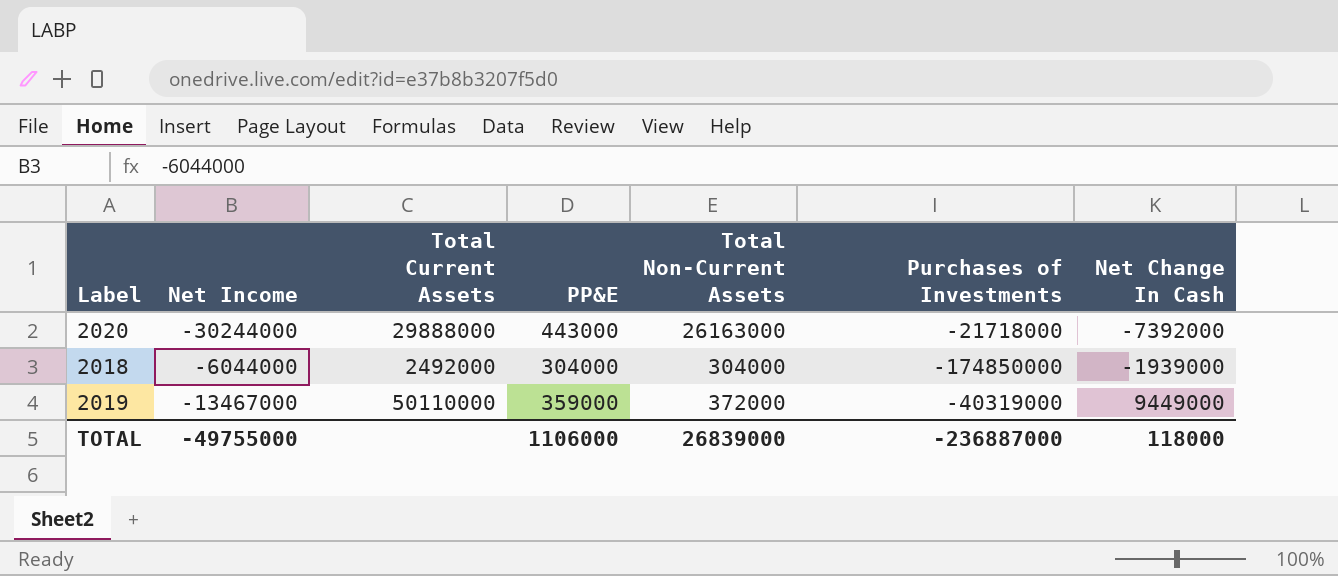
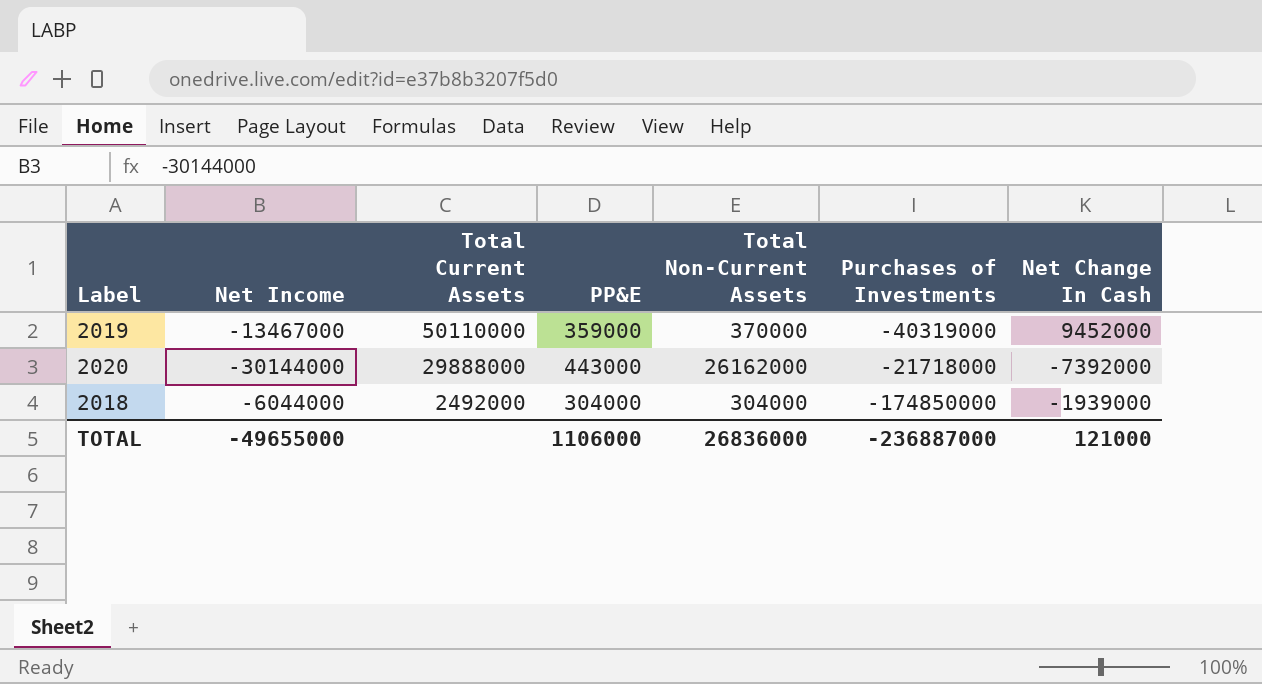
row order: Net Change In Cash ascending -> Total Current Assets descending
2019 | Total Non-Current Assets: 372000 -> 370000
2019 | Net Change In Cash: 9449000 -> 9452000
2020 | Net Income: -30244000 -> -30144000
2020 | Total Non-Current Assets: 26163000 -> 26162000
TOTAL | Net Income: -49755000 -> -49655000
TOTAL | Total Non-Current Assets: 26839000 -> 26836000
TOTAL | Net Change In Cash: 118000 -> 121000

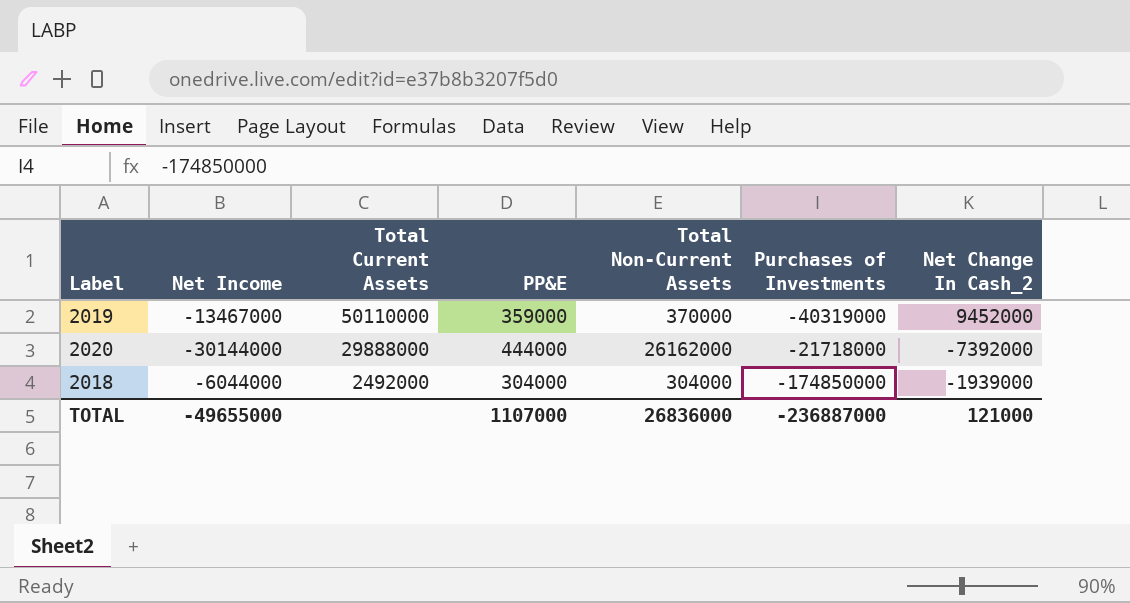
column name: Net Change In Cash -> Net Change In Cash_2
2020 | PP&E: 443000 -> 444000
TOTAL | PP&E: 1106000 -> 1107000

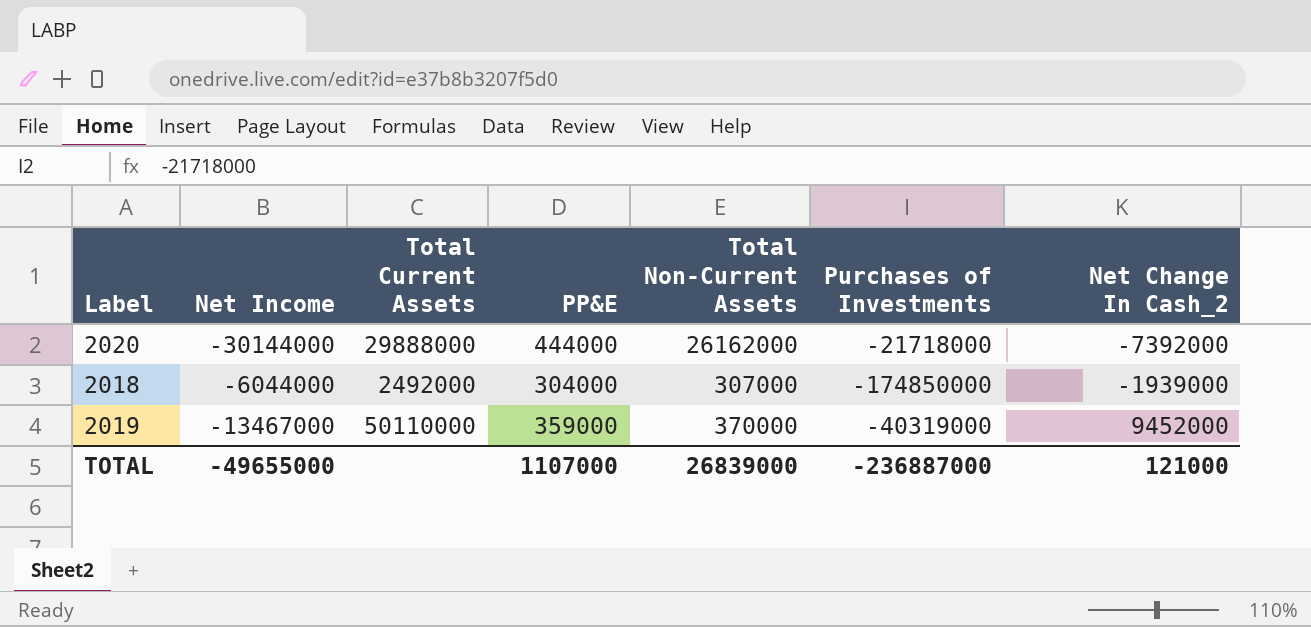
row order: Total Current Assets descending -> Net Change In Cash_2 ascending
2018 | Total Non-Current Assets: 304000 -> 307000
TOTAL | Total Non-Current Assets: 26836000 -> 26839000

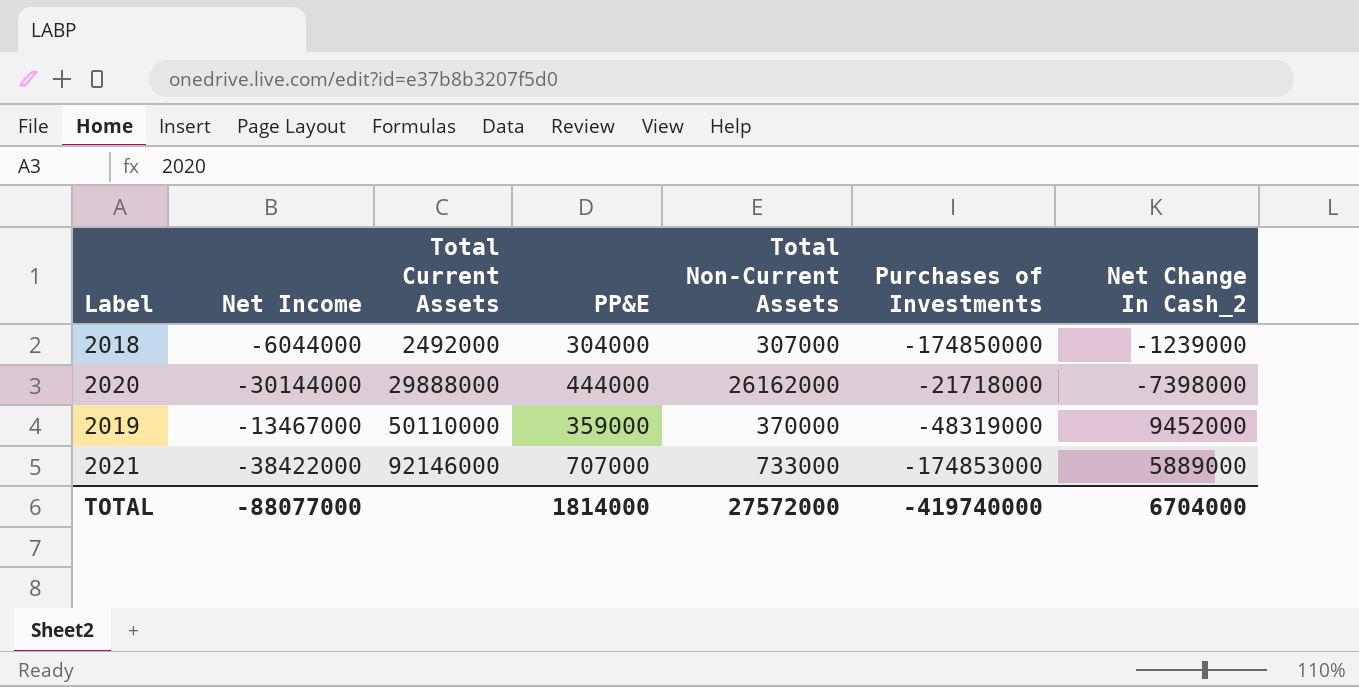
row order: Net Change In Cash_2 ascending -> Total Current Assets ascending
2018 | Net Change In Cash_2: -1939000 -> -1239000
2020 | Net Change In Cash_2: -7392000 -> -7398000
2019 | Purchases of Investments: -40319000 -> -48319000
row 2021: none -> -38422000 | 92146000 | 707000 | 733000 | -174853000 | 5889000
TOTAL | Net Income: -49655000 -> -88077000
TOTAL | PP&E: 1107000 -> 1814000
TOTAL | Total Non-Current Assets: 26839000 -> 27572000
TOTAL | Purchases of Investments: -236887000 -> -419740000
TOTAL | Net Change In Cash_2: 121000 -> 6704000

